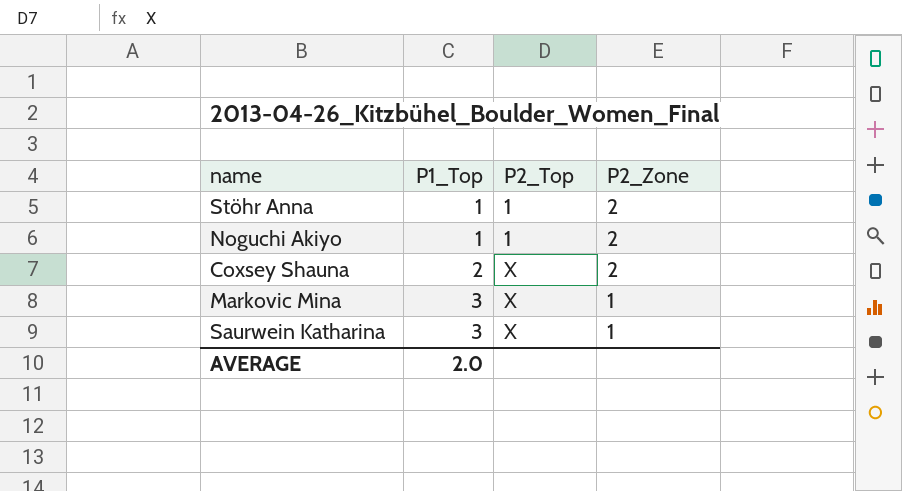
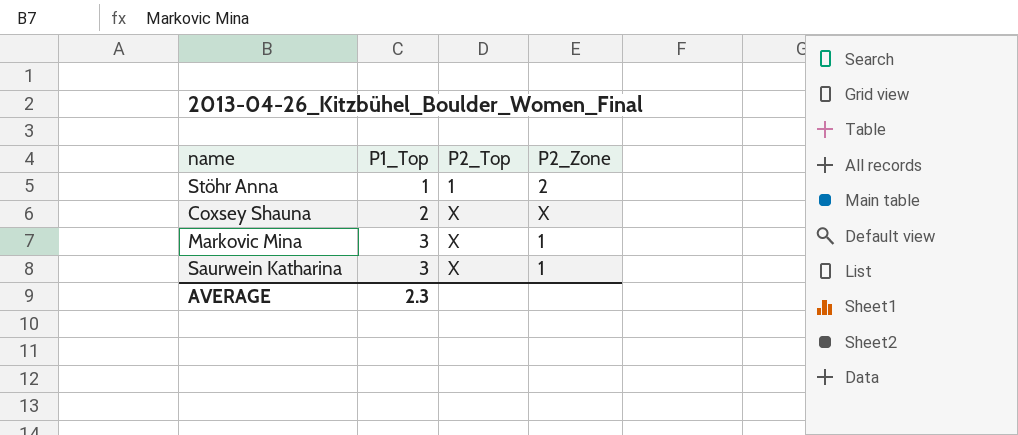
row Noguchi Akiyo: 1 | 1 | 2 -> none
Coxsey Shauna | P2_Zone: 2 -> X
AVERAGE | P1_Top: 2.0 -> 2.3

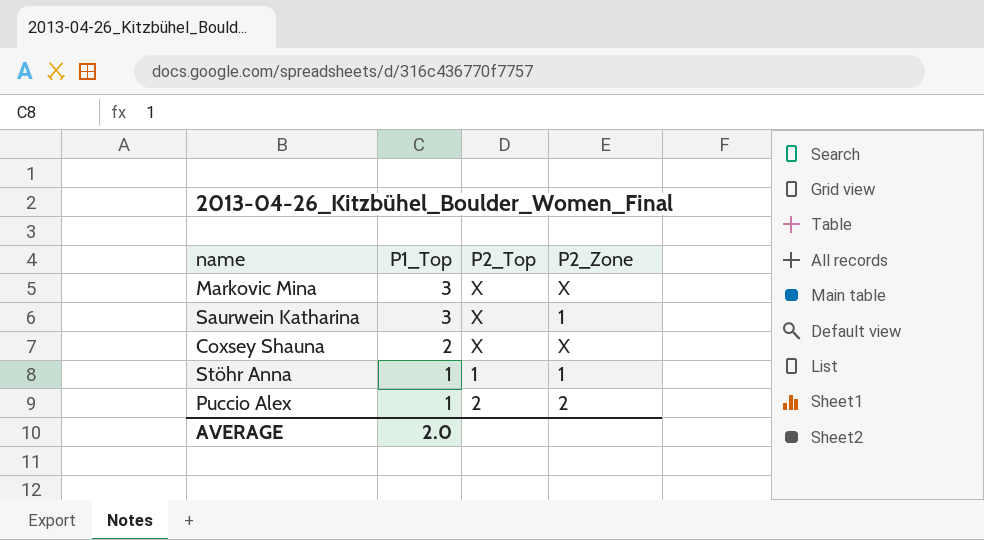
row order: P1_Top ascending -> P1_Top descending
Markovic Mina | P2_Zone: 1 -> X
Stöhr Anna | P2_Zone: 2 -> 1
row Puccio Alex: none -> 1 | 2 | 2
AVERAGE | P1_Top: 2.3 -> 2.0

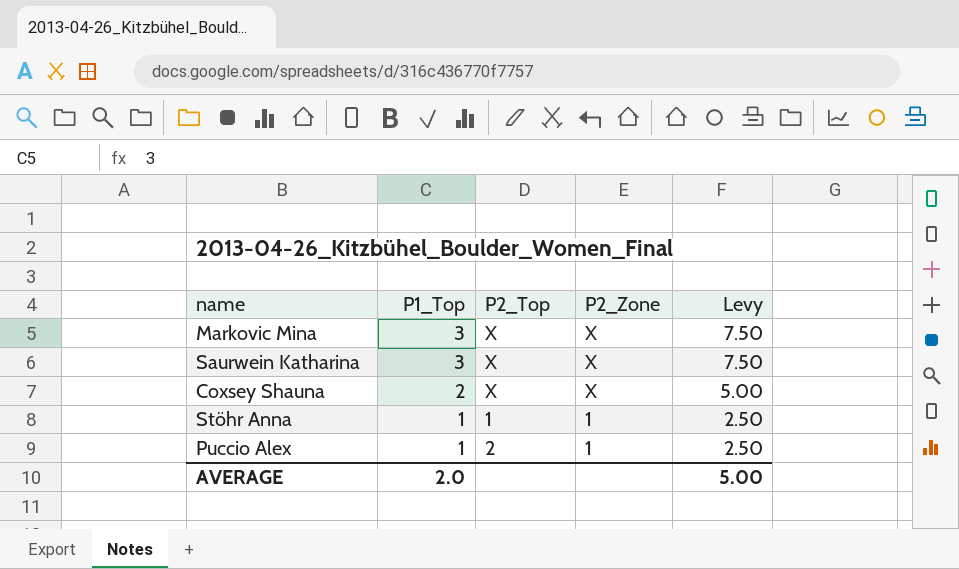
column Levy | formula: none -> [P1_Top] * 2.5
Saurwein Katharina | P2_Zone: 1 -> X
Puccio Alex | P2_Zone: 2 -> 1

